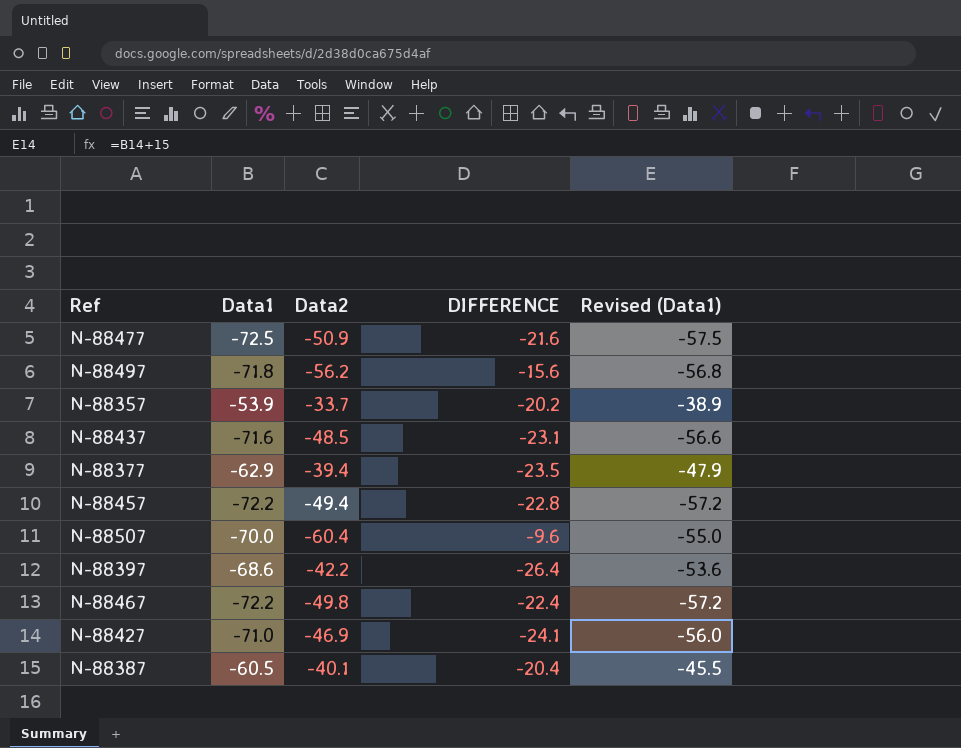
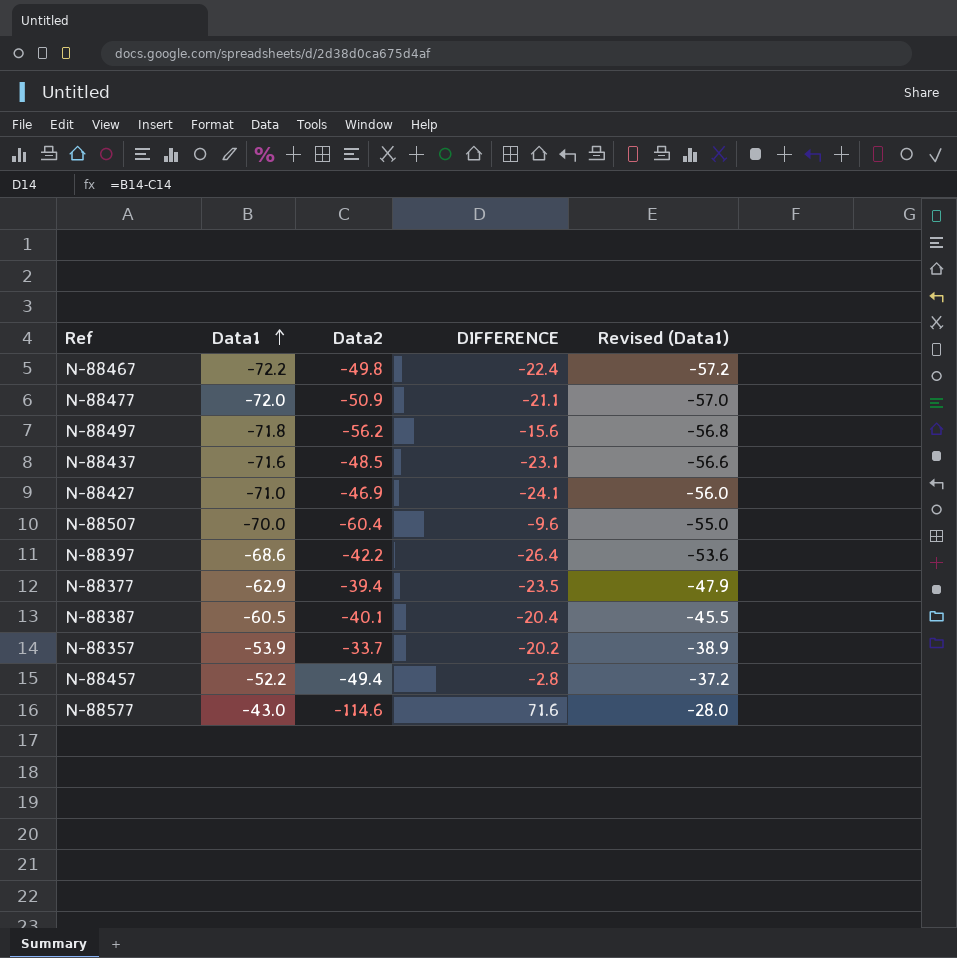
row order: none -> Data1 ascending
N-88477 | Data1: -72.5 -> -72.0
N-88477 | DIFFERENCE: -21.6 -> -21.1
N-88477 | Revised (Data1): -57.5 -> -57.0
N-88457 | Data1: -72.2 -> -52.2
N-88457 | DIFFERENCE: -22.8 -> -2.8
N-88457 | Revised (Data1): -57.2 -> -37.2
row N-88577: none -> -43.0 | -114.6 | 71.6 | -28.0

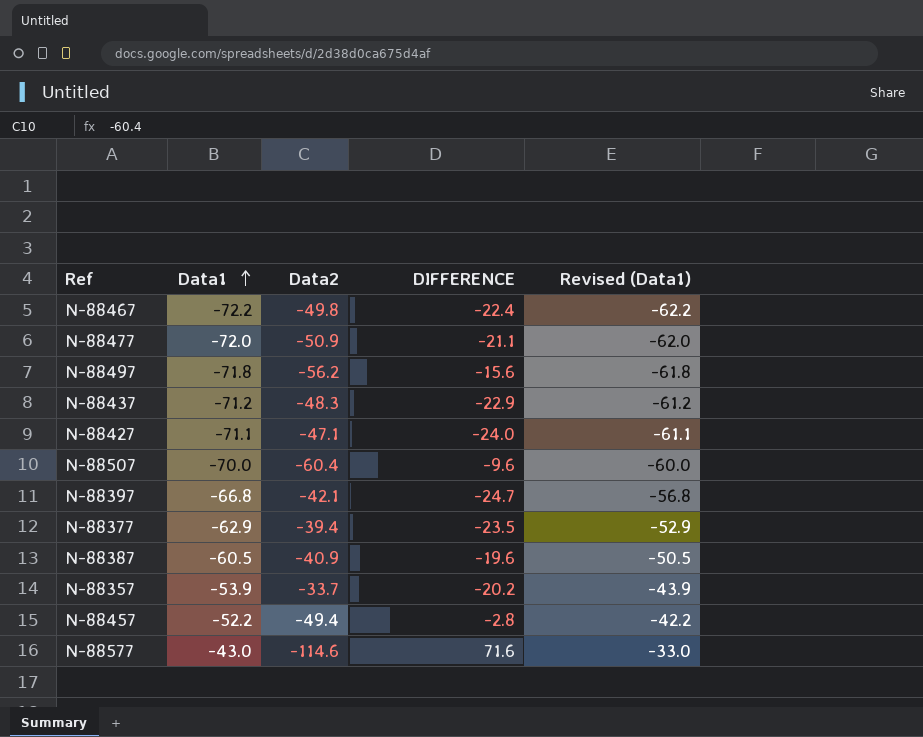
column Revised (Data1) | formula: [Data1] + 15 -> [Data1] + 10
N-88437 | Data1: -71.6 -> -71.2
N-88437 | Data2: -48.5 -> -48.3
N-88437 | DIFFERENCE: -23.1 -> -22.9
N-88427 | Data1: -71.0 -> -71.1
N-88427 | Data2: -46.9 -> -47.1
N-88427 | DIFFERENCE: -24.1 -> -24.0
N-88397 | Data1: -68.6 -> -66.8
N-88397 | Data2: -42.2 -> -42.1
N-88397 | DIFFERENCE: -26.4 -> -24.7
N-88387 | Data2: -40.1 -> -40.9
N-88387 | DIFFERENCE: -20.4 -> -19.6

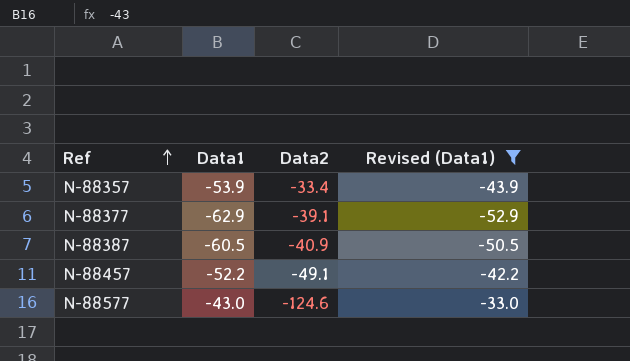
filter: none -> Revised (Data1) >= -52.9
row order: Data1 ascending -> Ref ascending
column DIFFERENCE | formula: [Data1] - [Data2] -> none
N-88357 | Data2: -33.7 -> -33.4
N-88377 | Data2: -39.4 -> -39.1
N-88457 | Data2: -49.4 -> -49.1
N-88577 | Data2: -114.6 -> -124.6

